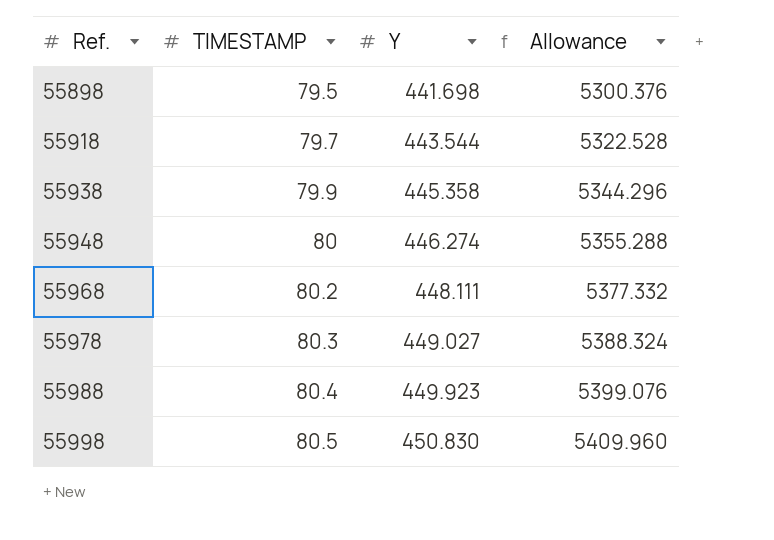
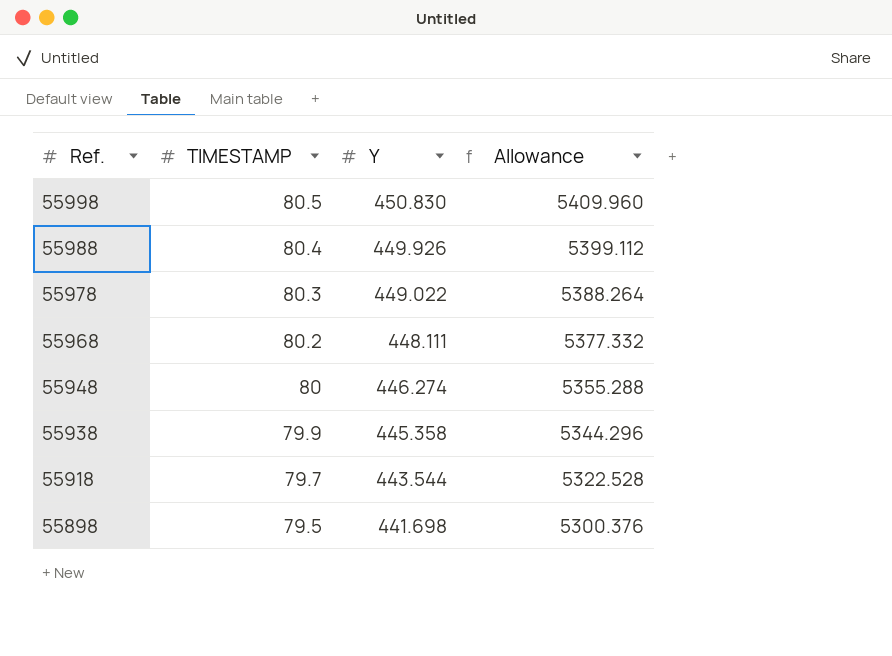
row order: Ref. ascending -> Ref. descending
55988 | Y: 449.923 -> 449.926
55988 | Allowance: 5399.076 -> 5399.112
55978 | Y: 449.027 -> 449.022
55978 | Allowance: 5388.324 -> 5388.264

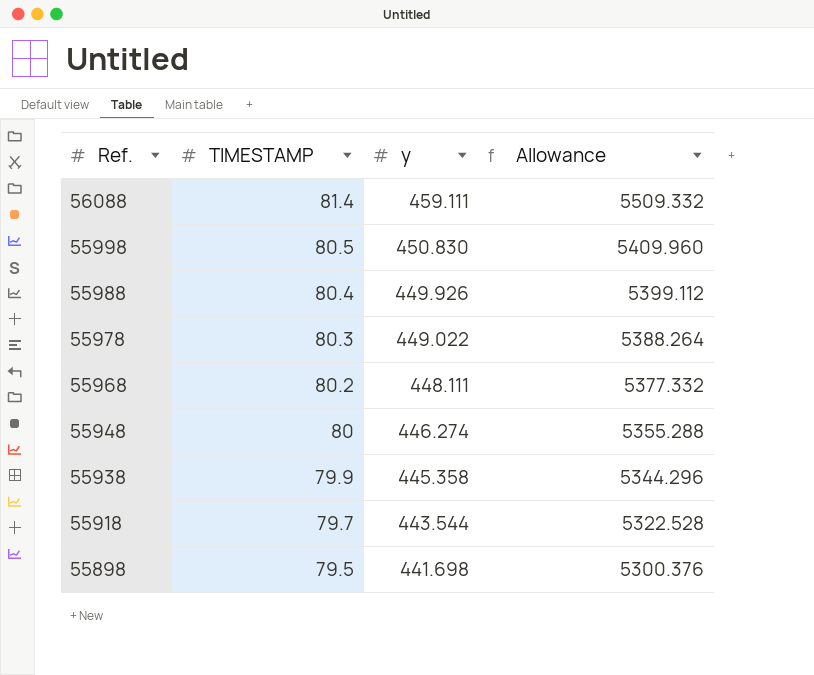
column name: Y -> y
row 56088: none -> 81.4 | 459.111 | 5509.332

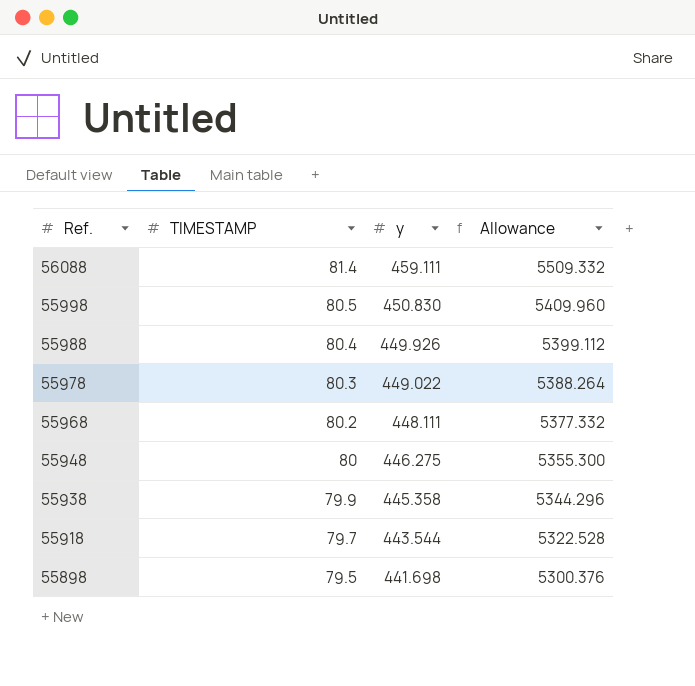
55948 | y: 446.274 -> 446.275
55948 | Allowance: 5355.288 -> 5355.300

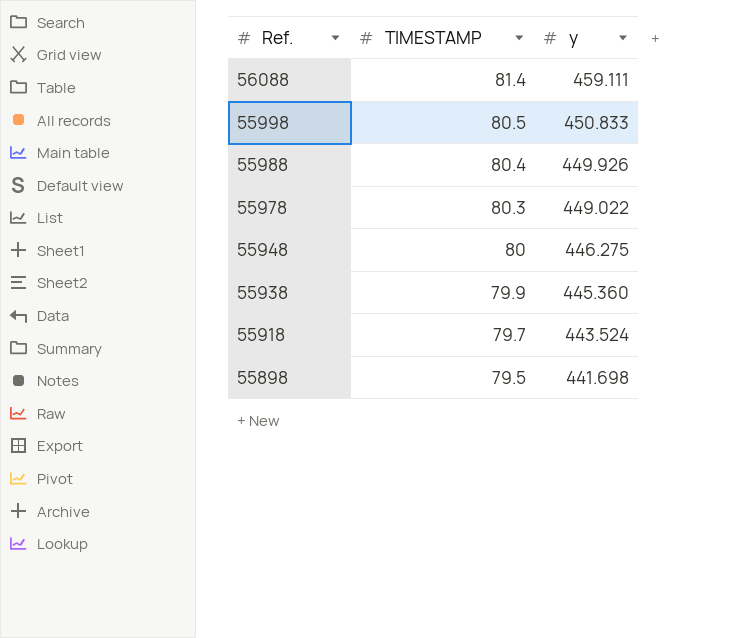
column Allowance | formula: [y] * 12 -> none
row 55968: 80.2 | 448.111 | 5377.332 -> none
55998 | y: 450.830 -> 450.833
55938 | y: 445.358 -> 445.360
55918 | y: 443.544 -> 443.524

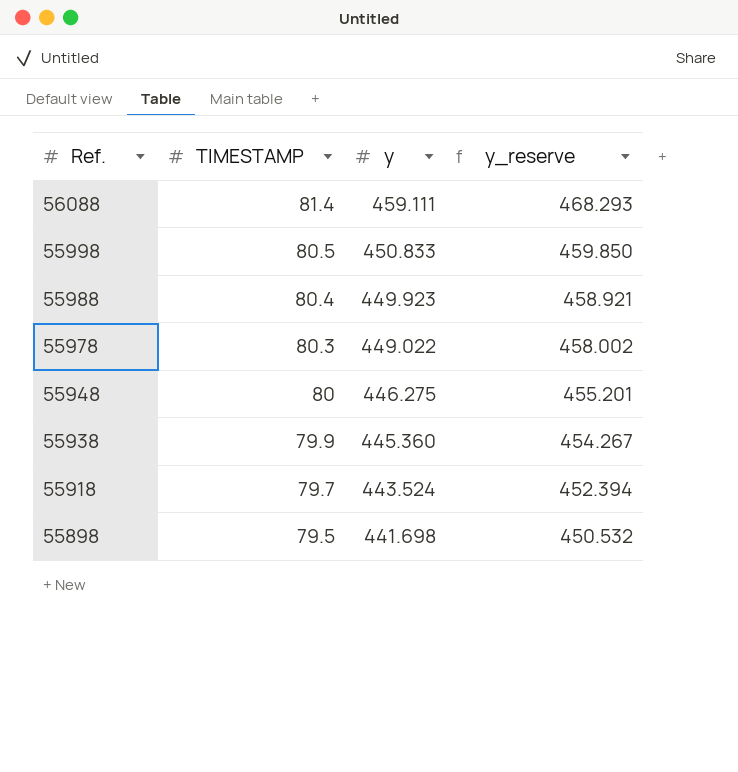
column y_reserve | formula: none -> [y] * 1.02
55988 | y: 449.926 -> 449.923

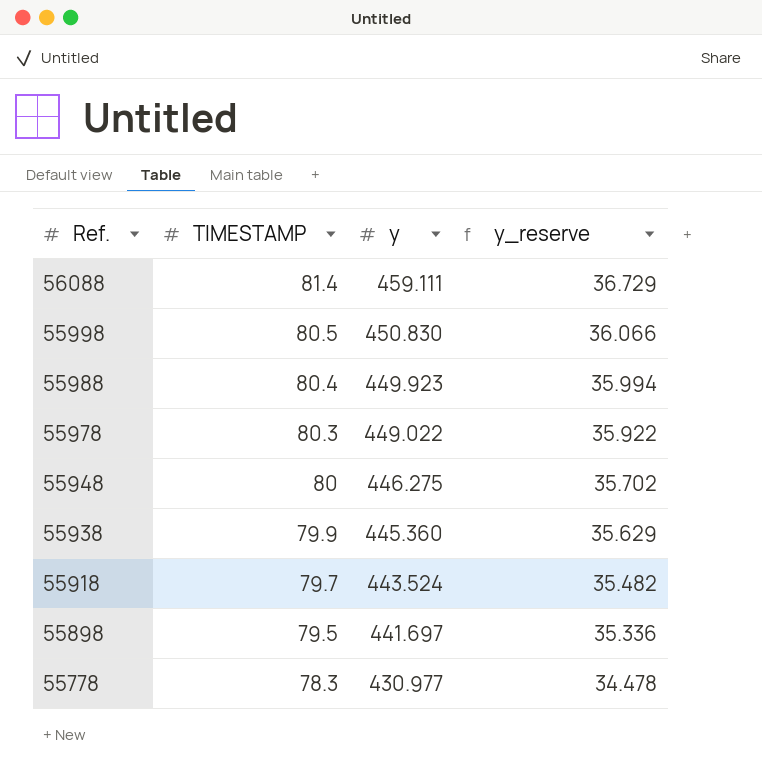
column y_reserve | formula: [y] * 1.02 -> [y] * 0.08
55998 | y: 450.833 -> 450.830
55898 | y: 441.698 -> 441.697
row 55778: none -> 78.3 | 430.977 | 34.478

